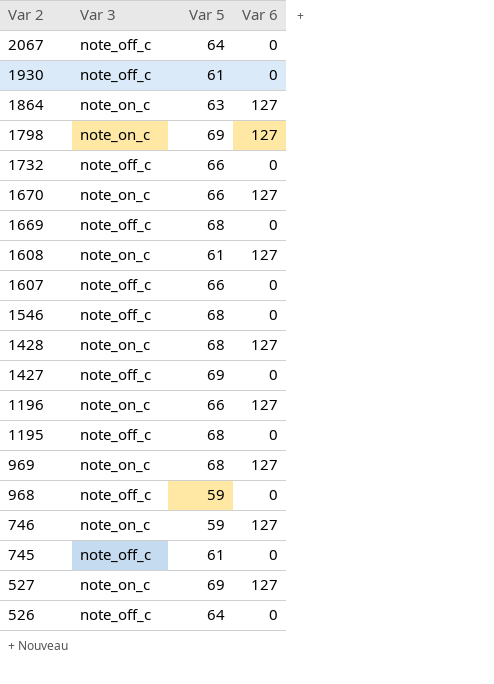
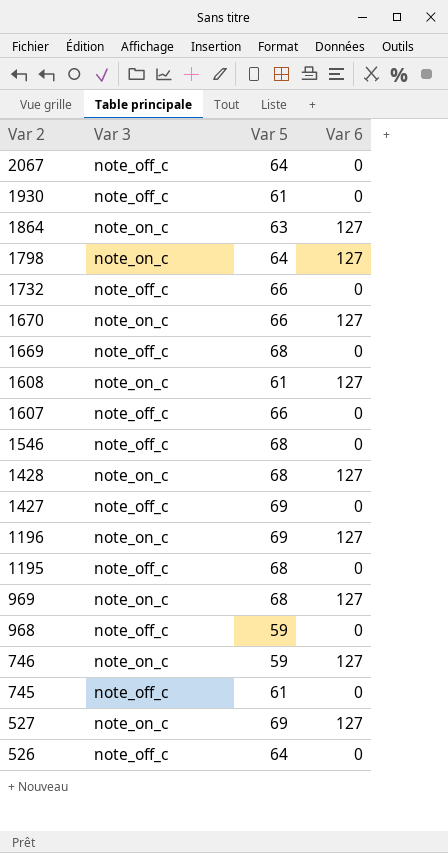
1798 | Var 5: 69 -> 64
1196 | Var 5: 66 -> 69

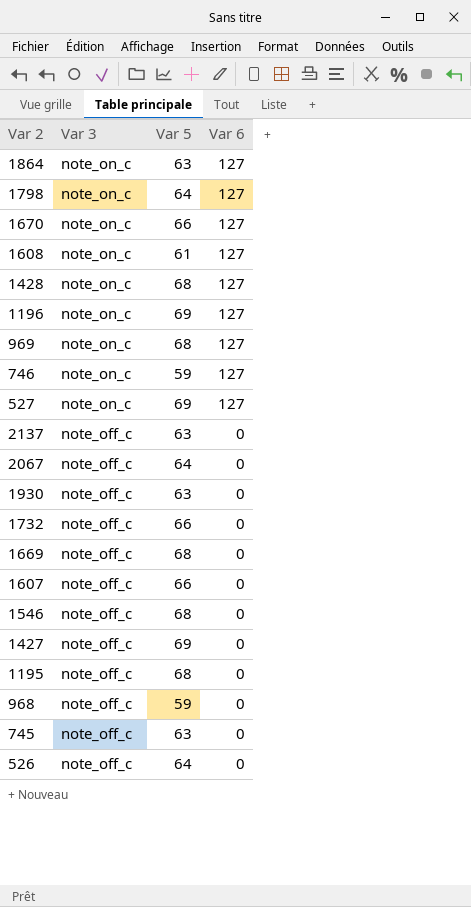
row order: Var 2 descending -> Var 3 descending
row 2137: none -> note_off_c | 63 | 0
1930 | Var 5: 61 -> 63
745 | Var 5: 61 -> 63

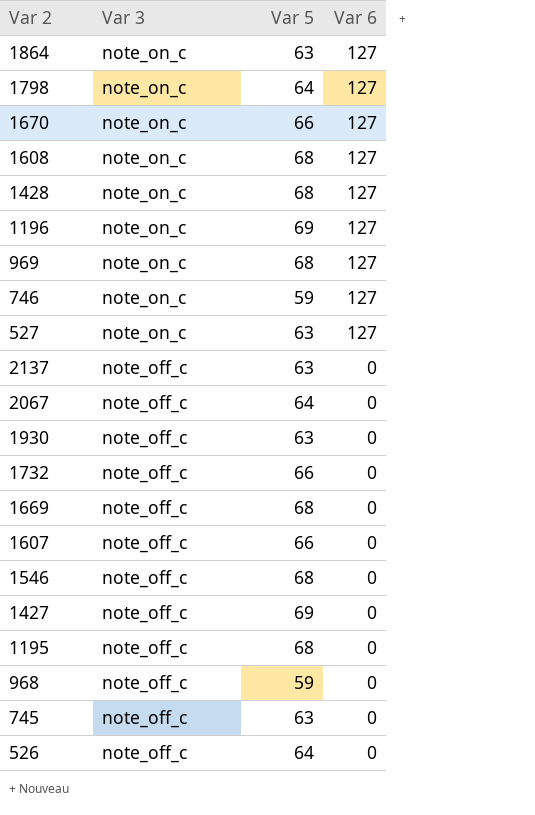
1608 | Var 5: 61 -> 68
527 | Var 5: 69 -> 63

